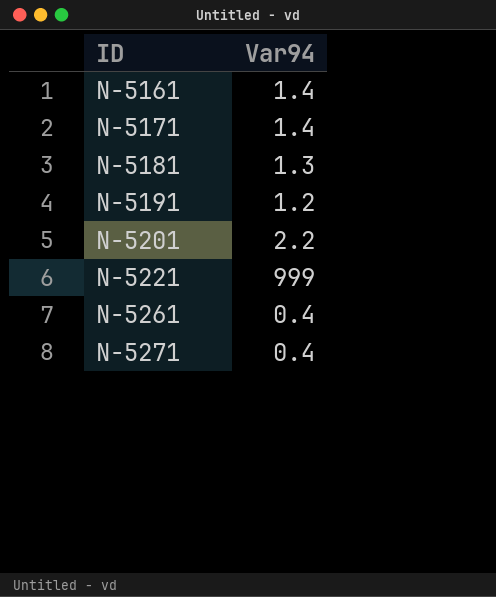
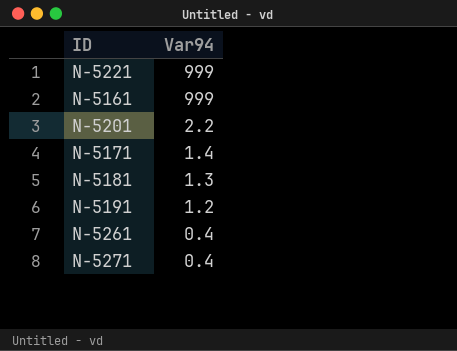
row order: ID ascending -> Var94 descending
N-5161 | Var94: 1.4 -> 999

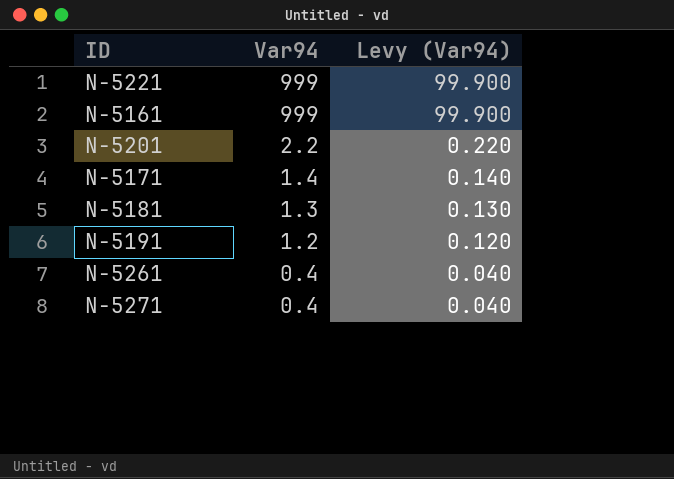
column Levy (Var94) | formula: none -> [Var94] * 0.1

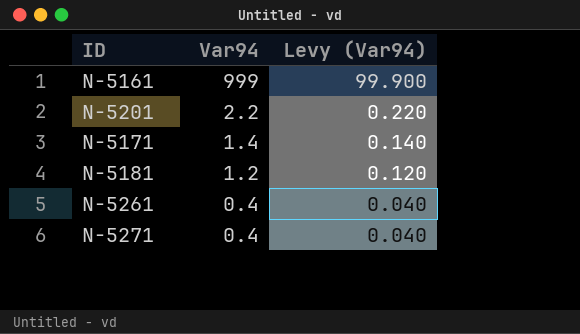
row N-5221: 999 | 99.900 -> none
row N-5191: 1.2 | 0.120 -> none
N-5181 | Var94: 1.3 -> 1.2
N-5181 | Levy (Var94): 0.130 -> 0.120

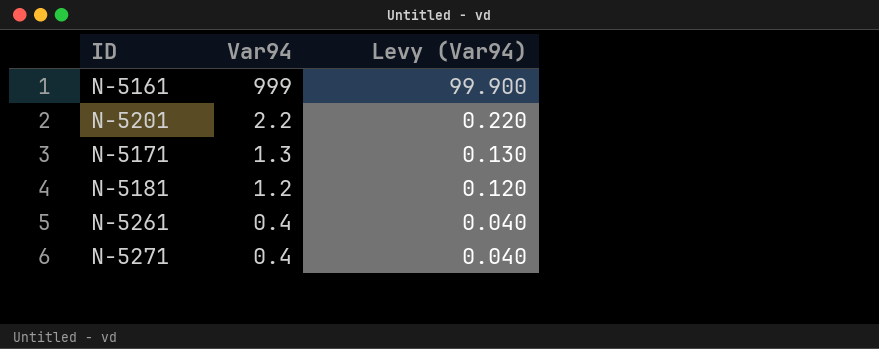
N-5171 | Var94: 1.4 -> 1.3
N-5171 | Levy (Var94): 0.140 -> 0.130

